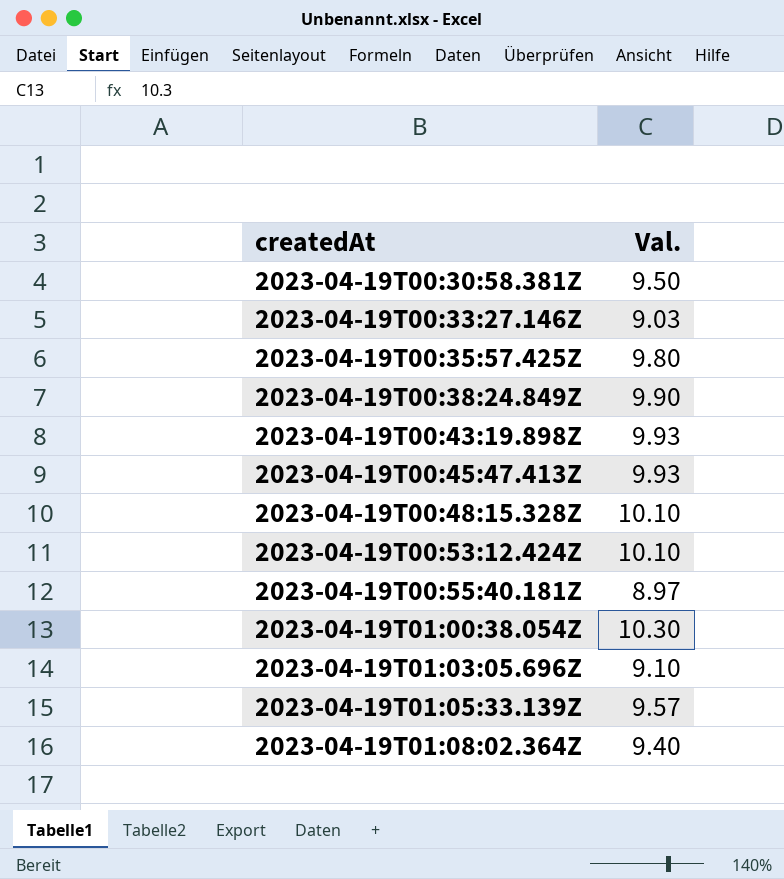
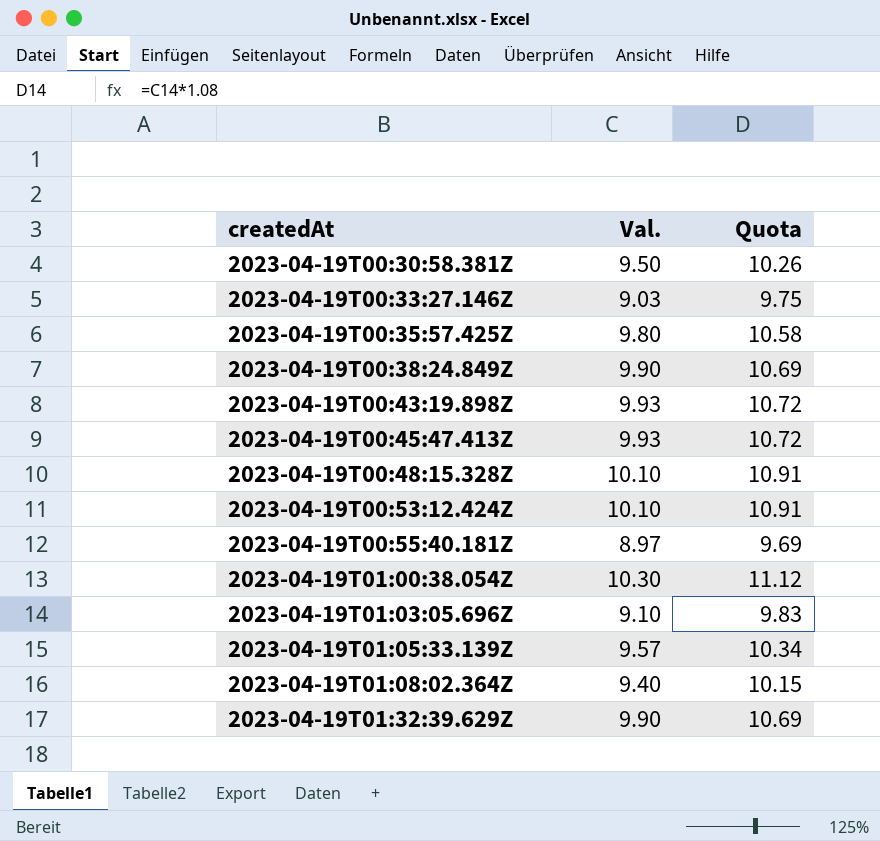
column Quota | formula: none -> [Val.] * 1.08
row 2023-04-19T01:32:39.629Z: none -> 9.90 | 10.69

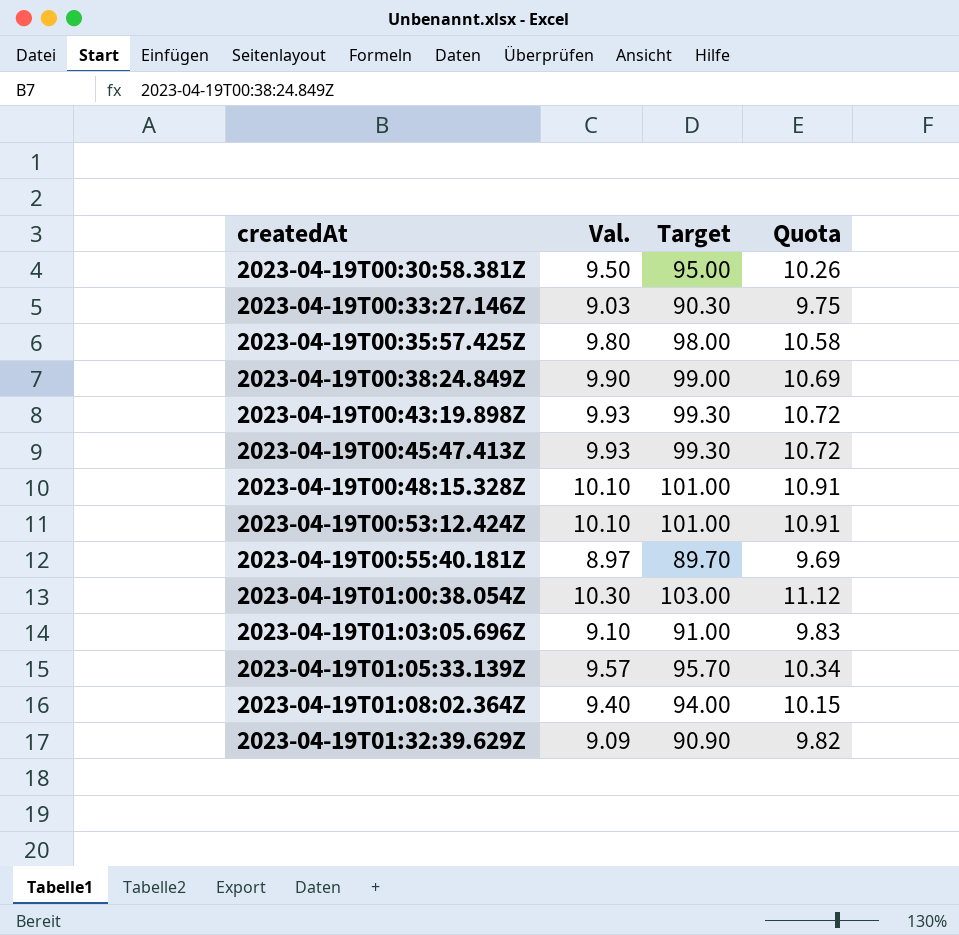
column Target | formula: none -> [Val.] * 10
2023-04-19T01:32:39.629Z | Val.: 9.90 -> 9.09
2023-04-19T01:32:39.629Z | Quota: 10.69 -> 9.82

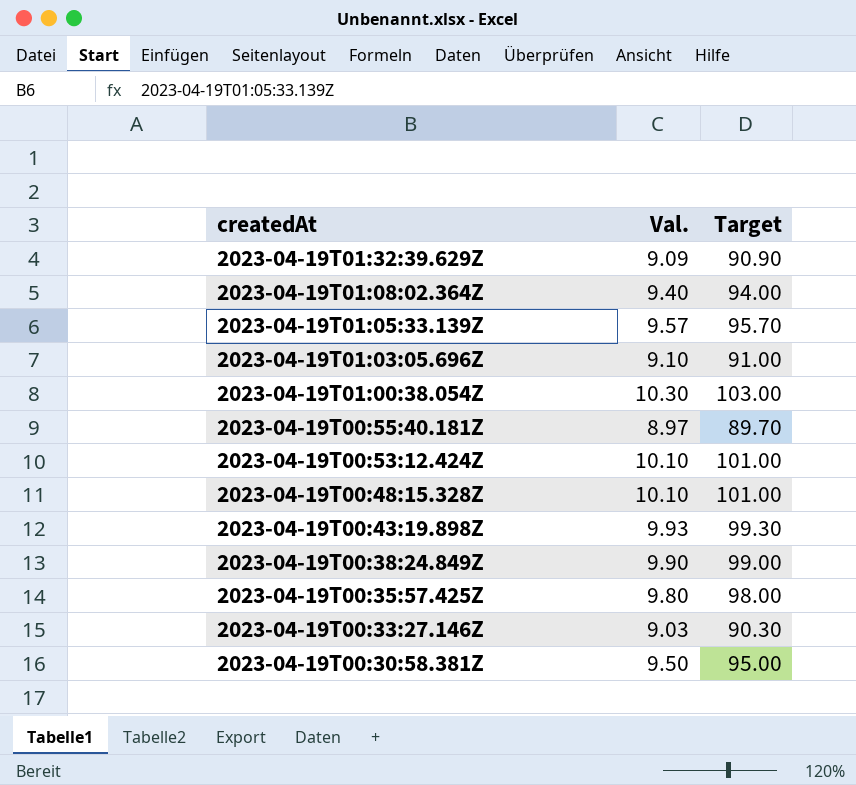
row order: createdAt ascending -> createdAt descending
column Quota | formula: [Val.] * 1.08 -> none
row 2023-04-19T00:45:47.413Z: 9.93 | 99.30 | 10.72 -> none

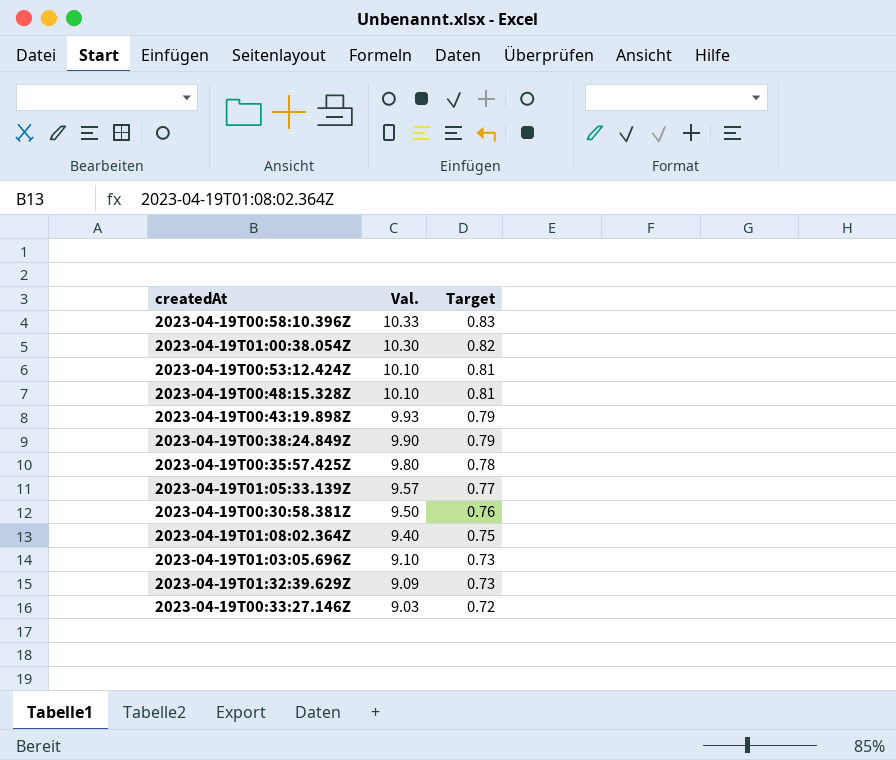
row order: createdAt descending -> Val. descending
column Target | formula: [Val.] * 10 -> [Val.] * 0.08
row 2023-04-19T00:55:40.181Z: 8.97 | 89.70 -> none
row 2023-04-19T00:58:10.396Z: none -> 10.33 | 0.83

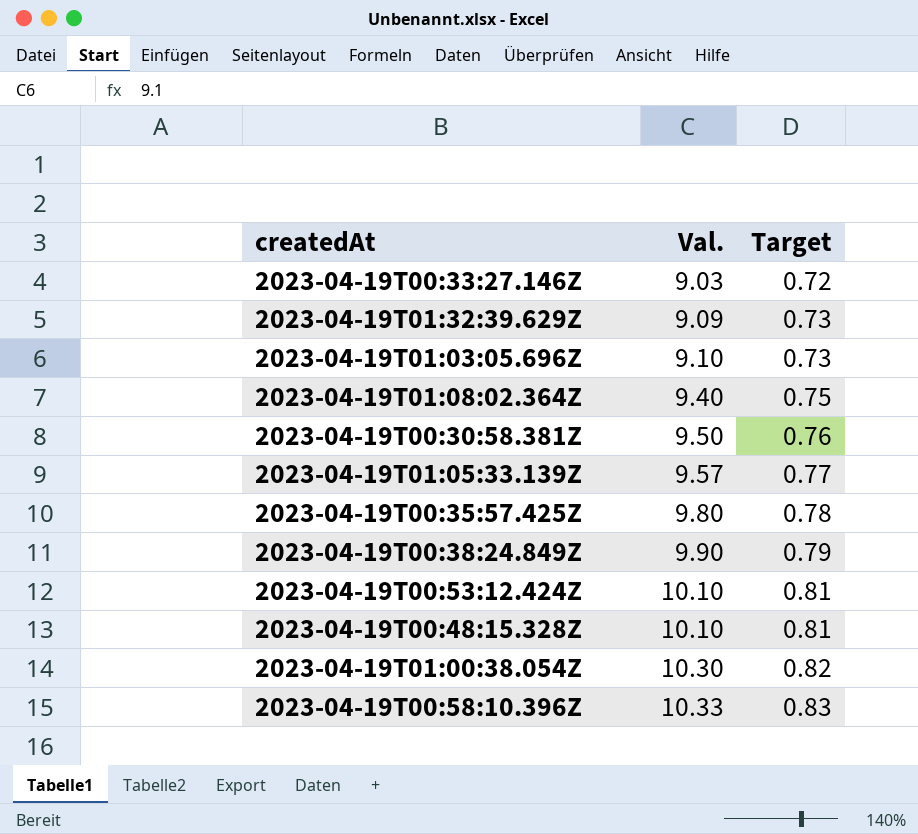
row order: Val. descending -> Val. ascending
row 2023-04-19T00:43:19.898Z: 9.93 | 0.79 -> none

